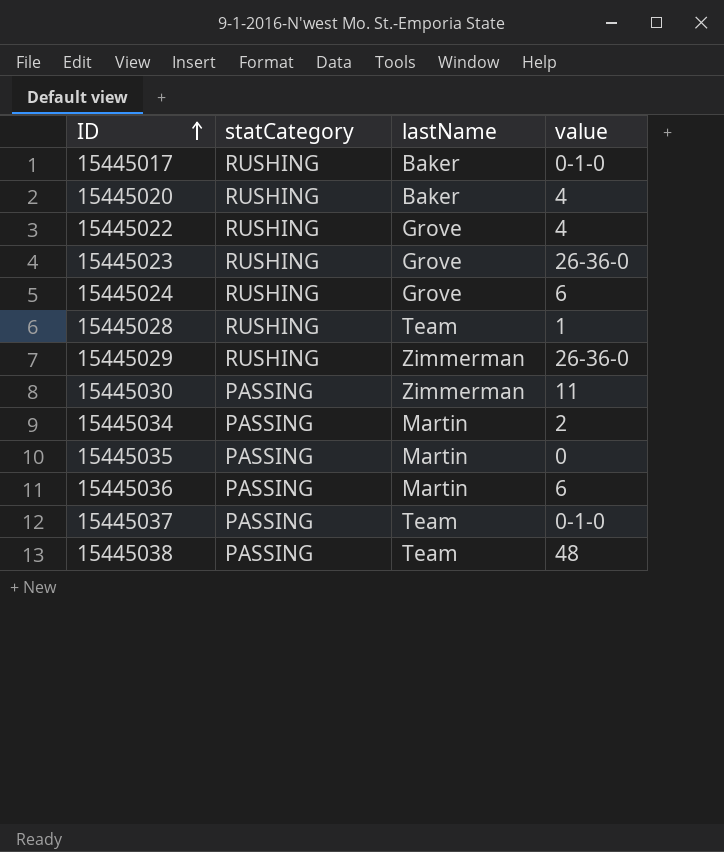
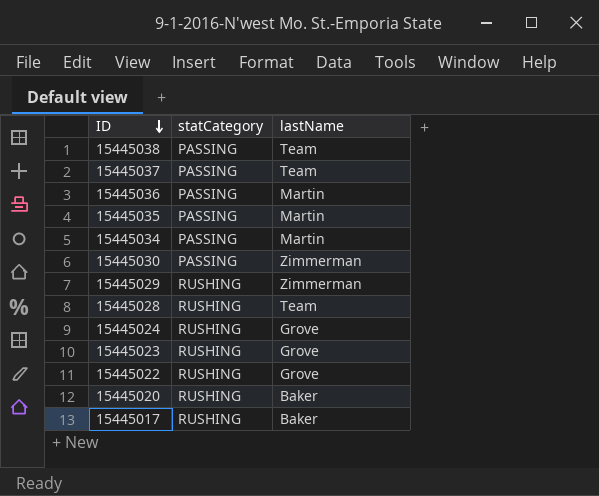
row order: ID ascending -> ID descending
column value | position: 4 -> none

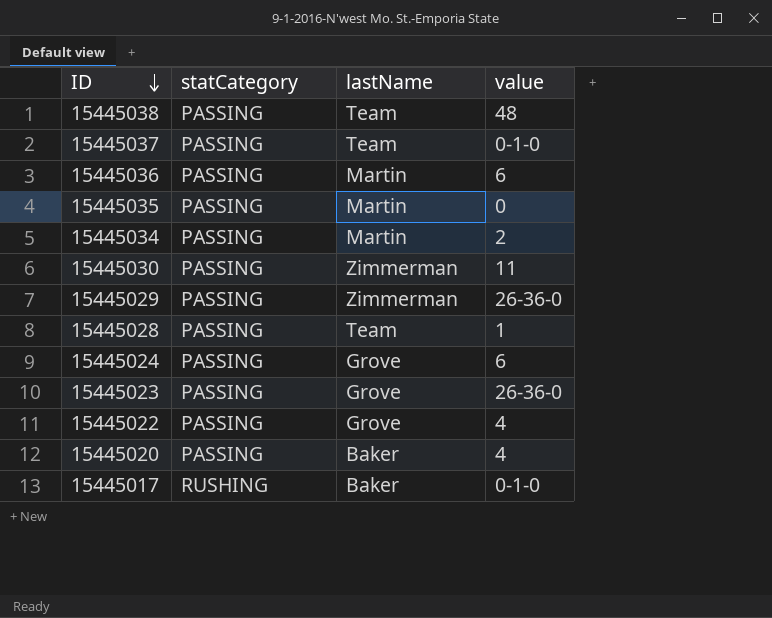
column value | position: none -> 4
15445029 | statCategory: RUSHING -> PASSING
15445028 | statCategory: RUSHING -> PASSING
15445024 | statCategory: RUSHING -> PASSING
15445023 | statCategory: RUSHING -> PASSING
15445022 | statCategory: RUSHING -> PASSING
15445020 | statCategory: RUSHING -> PASSING

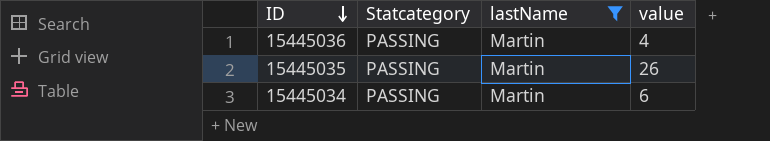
filter: none -> lastName = Martin
column name: statCategory -> Statcategory
15445036 | value: 6 -> 4
15445035 | value: 0 -> 26
15445034 | value: 2 -> 6

